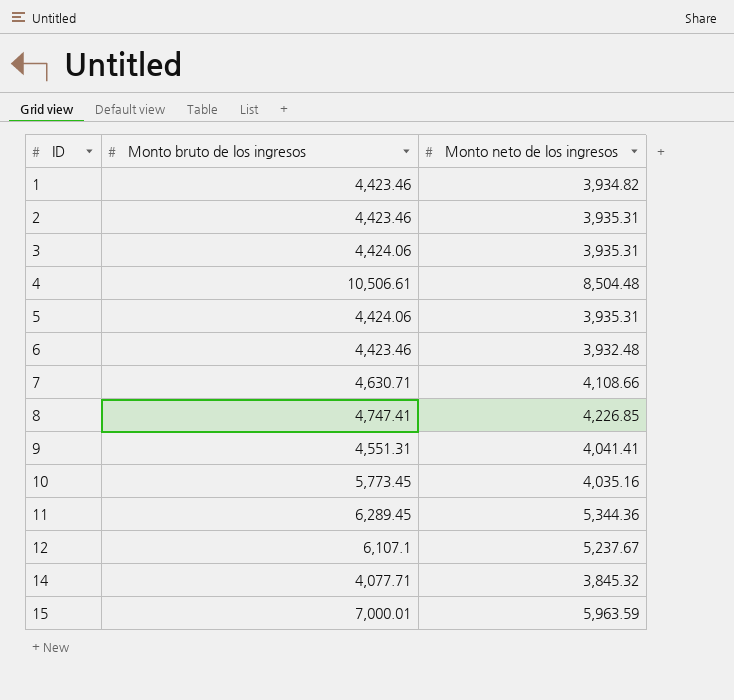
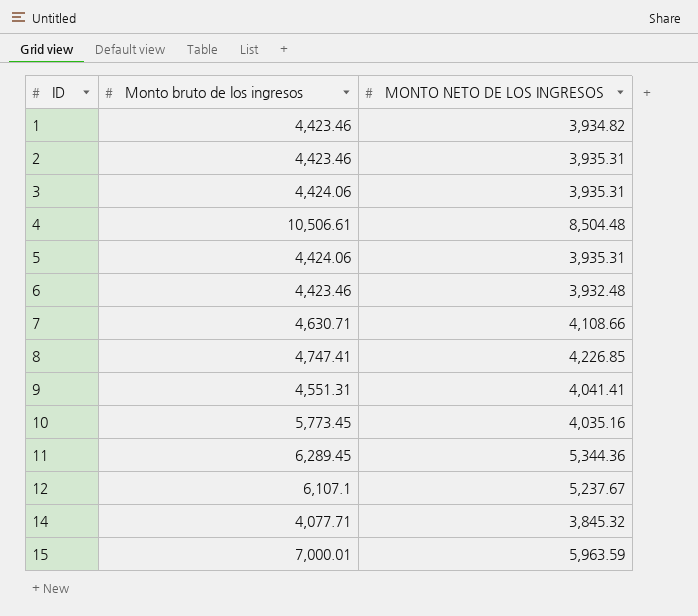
column name: Monto neto de los ingresos -> MONTO NETO DE LOS INGRESOS

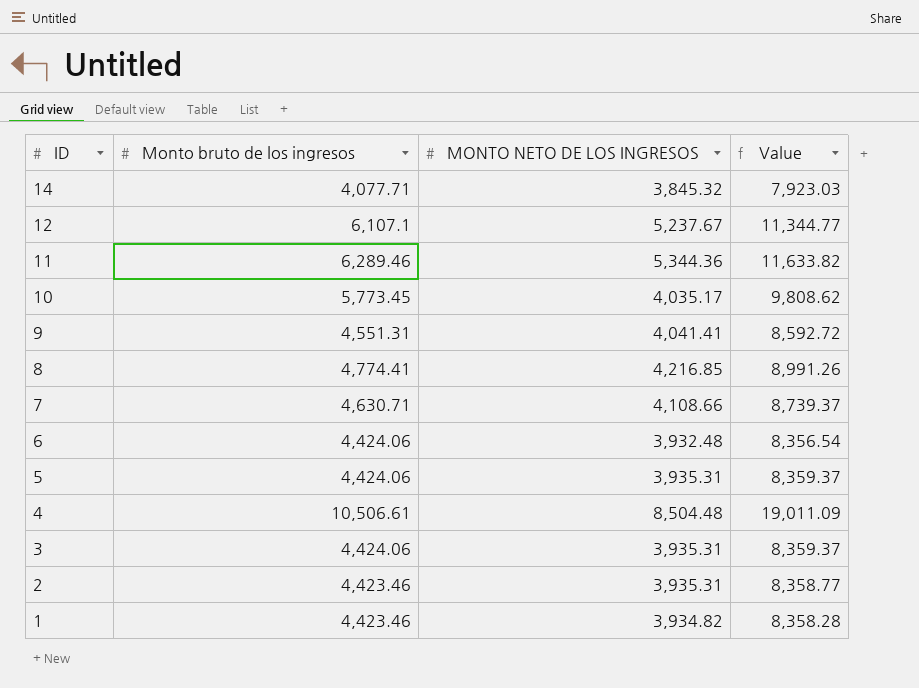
row order: ID ascending -> ID descending
column Value | formula: none -> [Monto bruto de los ingresos] + [MONTO NETO DE LOS INGRESOS]
row 15: 7,000.01 | 5,963.59 -> none
11 | Monto bruto de los ingresos: 6,289.45 -> 6,289.46
10 | MONTO NETO DE LOS INGRESOS: 4,035.16 -> 4,035.17
8 | Monto bruto de los ingresos: 4,747.41 -> 4,774.41
8 | MONTO NETO DE LOS INGRESOS: 4,226.85 -> 4,216.85
6 | Monto bruto de los ingresos: 4,423.46 -> 4,424.06

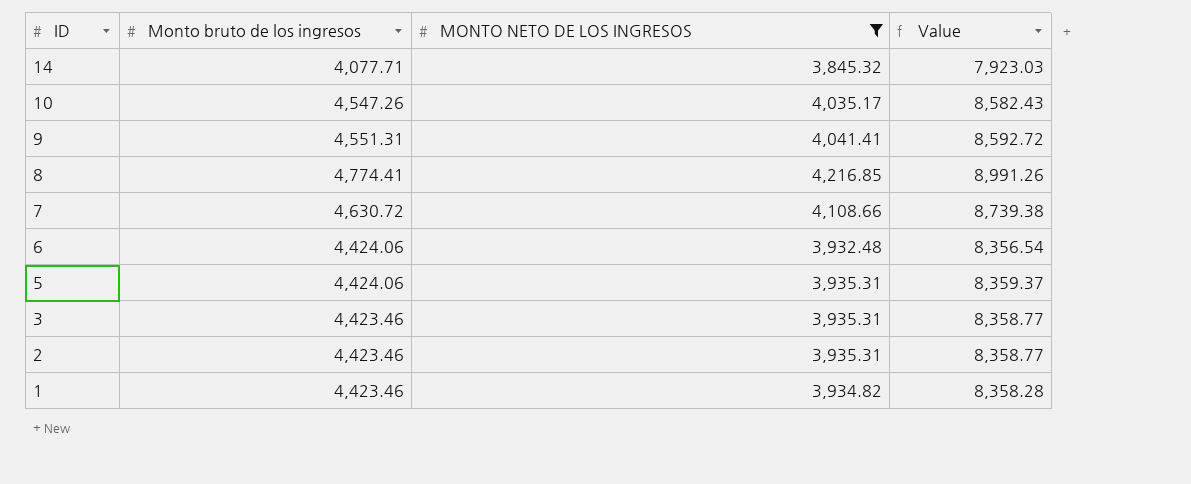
filter: none -> MONTO NETO DE LOS INGRESOS <= 4,216.85
10 | Monto bruto de los ingresos: 5,773.45 -> 4,547.26
10 | Value: 9,808.62 -> 8,582.43
7 | Monto bruto de los ingresos: 4,630.71 -> 4,630.72
7 | Value: 8,739.37 -> 8,739.38
3 | Monto bruto de los ingresos: 4,424.06 -> 4,423.46
3 | Value: 8,359.37 -> 8,358.77

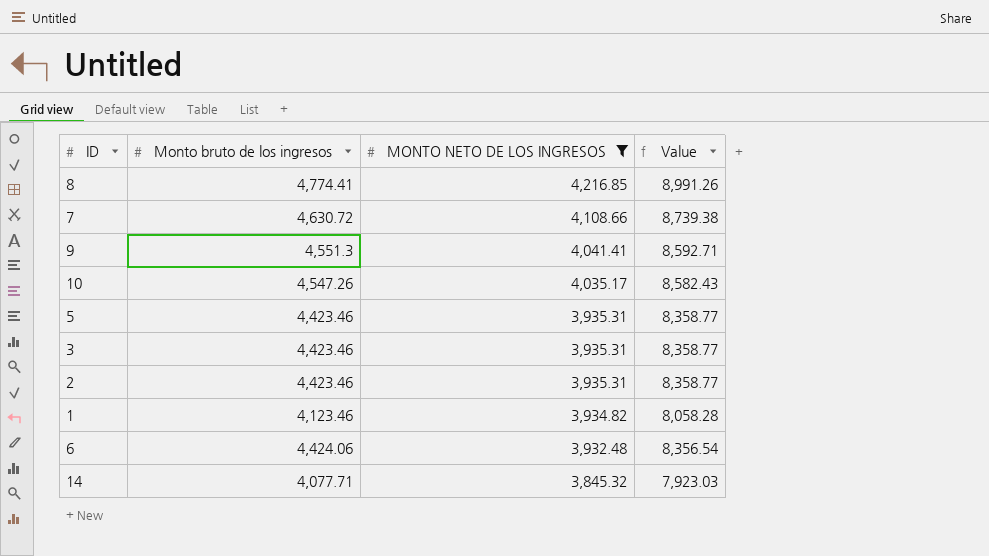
row order: ID descending -> MONTO NETO DE LOS INGRESOS descending
9 | Monto bruto de los ingresos: 4,551.31 -> 4,551.3
9 | Value: 8,592.72 -> 8,592.71
5 | Monto bruto de los ingresos: 4,424.06 -> 4,423.46
5 | Value: 8,359.37 -> 8,358.77
1 | Monto bruto de los ingresos: 4,423.46 -> 4,123.46
1 | Value: 8,358.28 -> 8,058.28

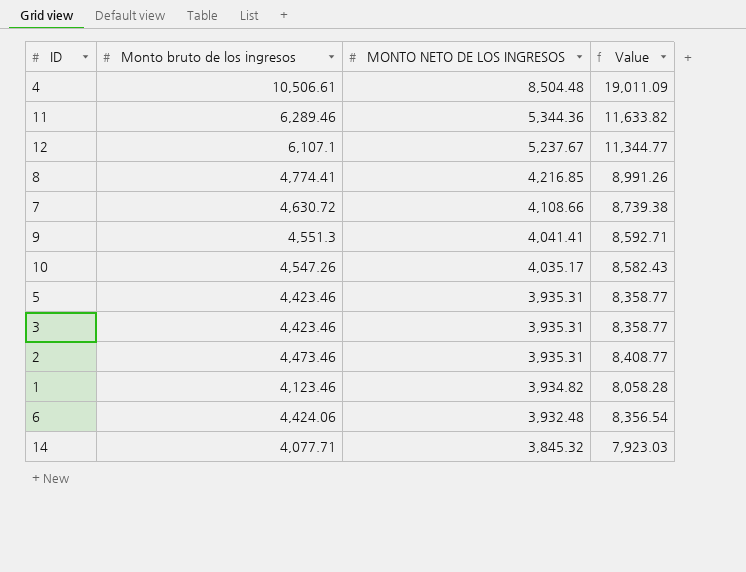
filter: MONTO NETO DE LOS INGRESOS <= 4,216.85 -> none
2 | Monto bruto de los ingresos: 4,423.46 -> 4,473.46
2 | Value: 8,358.77 -> 8,408.77

